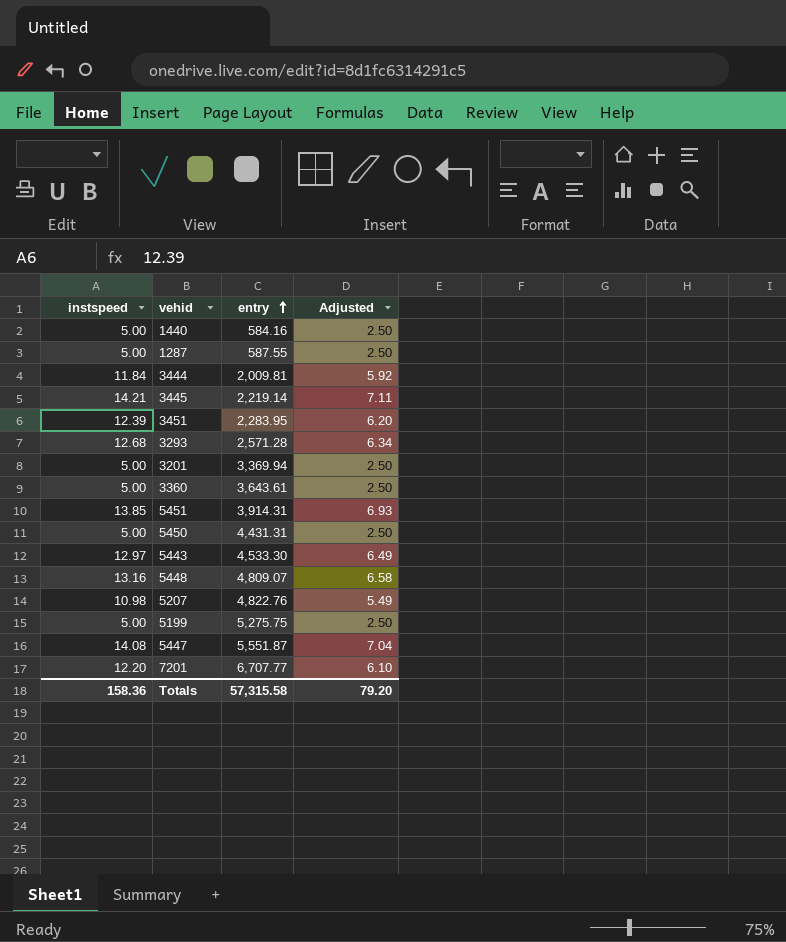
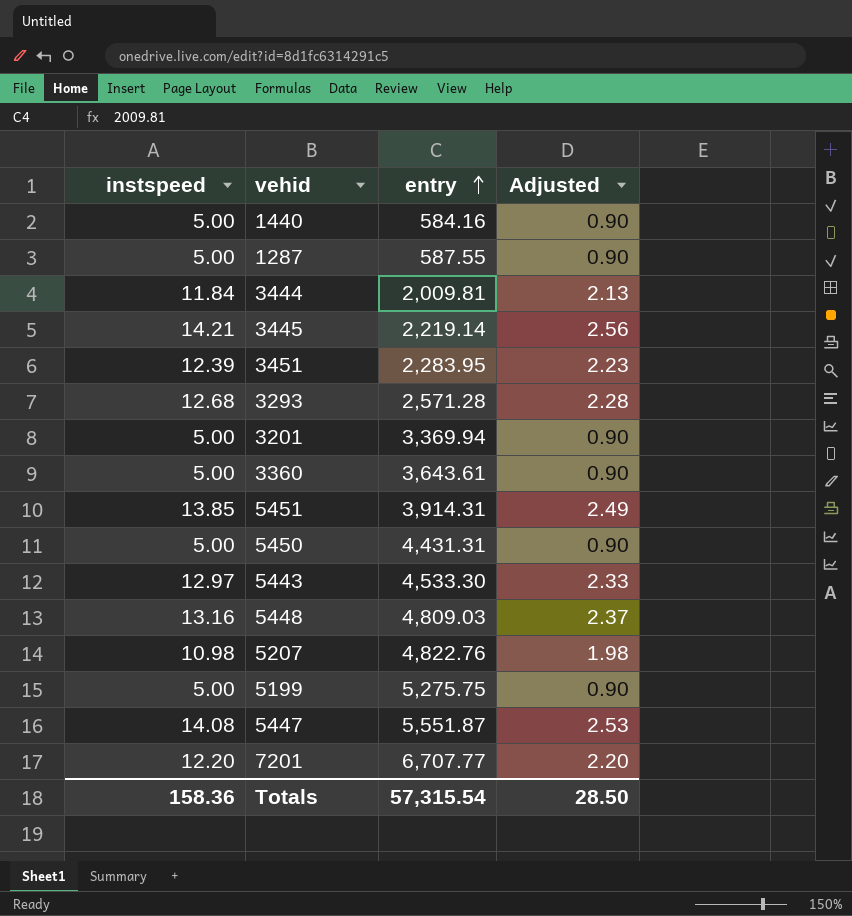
column Adjusted | formula: [instspeed] * 0.5 -> [instspeed] * 0.18
5448 | entry: 4,809.07 -> 4,809.03
Totals | entry: 57,315.58 -> 57,315.54
Totals | Adjusted: 79.20 -> 28.50

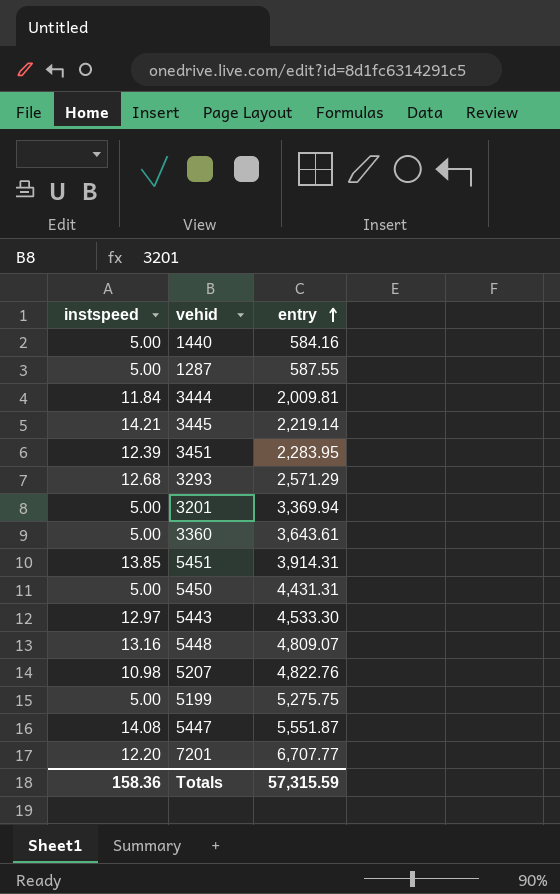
column Adjusted | formula: [instspeed] * 0.18 -> none
3293 | entry: 2,571.28 -> 2,571.29
5448 | entry: 4,809.03 -> 4,809.07
Totals | entry: 57,315.54 -> 57,315.59

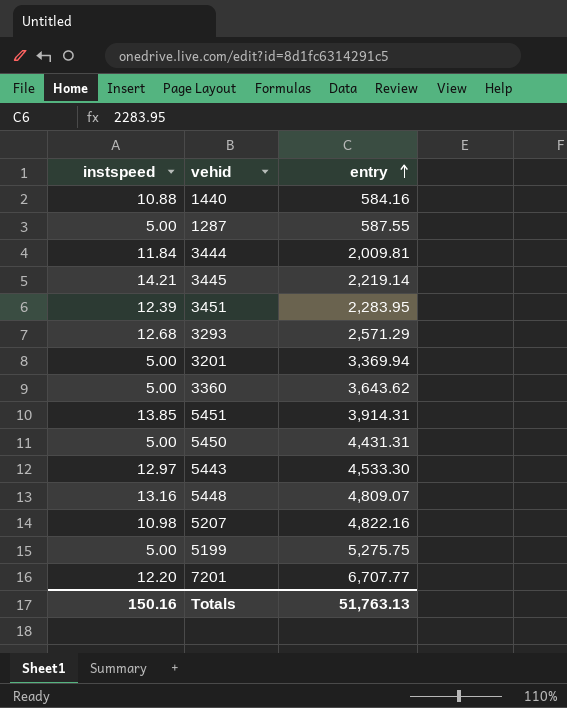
row 5447: 14.08 | 5,551.87 -> none
1440 | instspeed: 5.00 -> 10.88
3360 | entry: 3,643.61 -> 3,643.62
5207 | entry: 4,822.76 -> 4,822.16
Totals | instspeed: 158.36 -> 150.16
Totals | entry: 57,315.59 -> 51,763.13

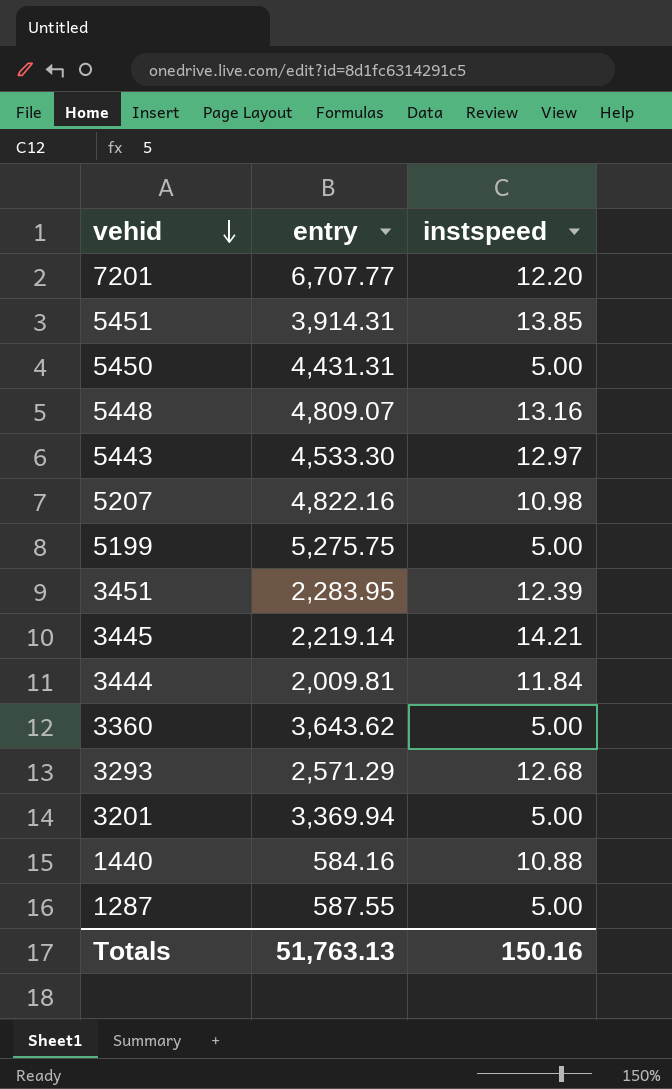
row order: entry ascending -> vehid descending
column instspeed | position: 1 -> 3

